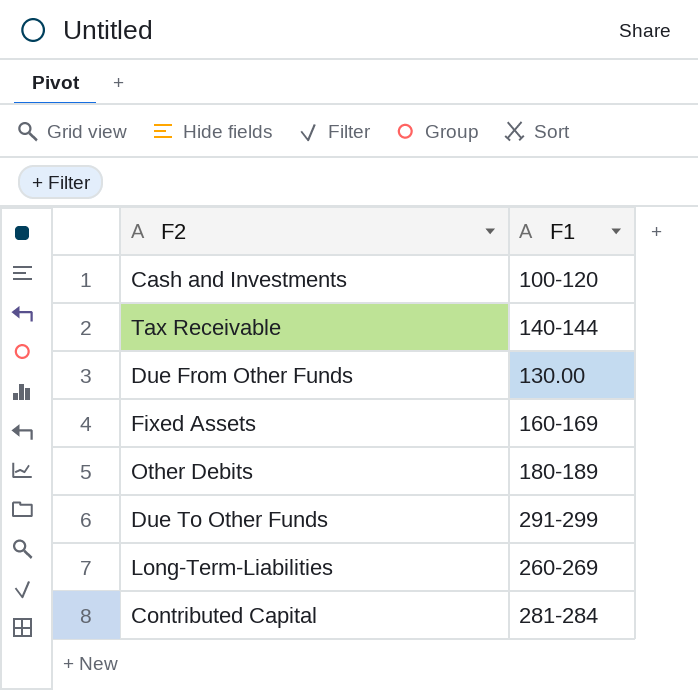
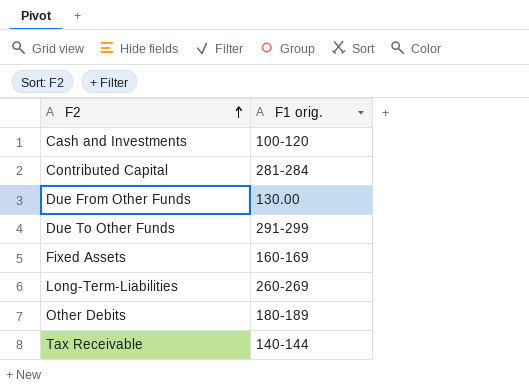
row order: none -> F2 ascending
column name: F1 -> F1 orig.

